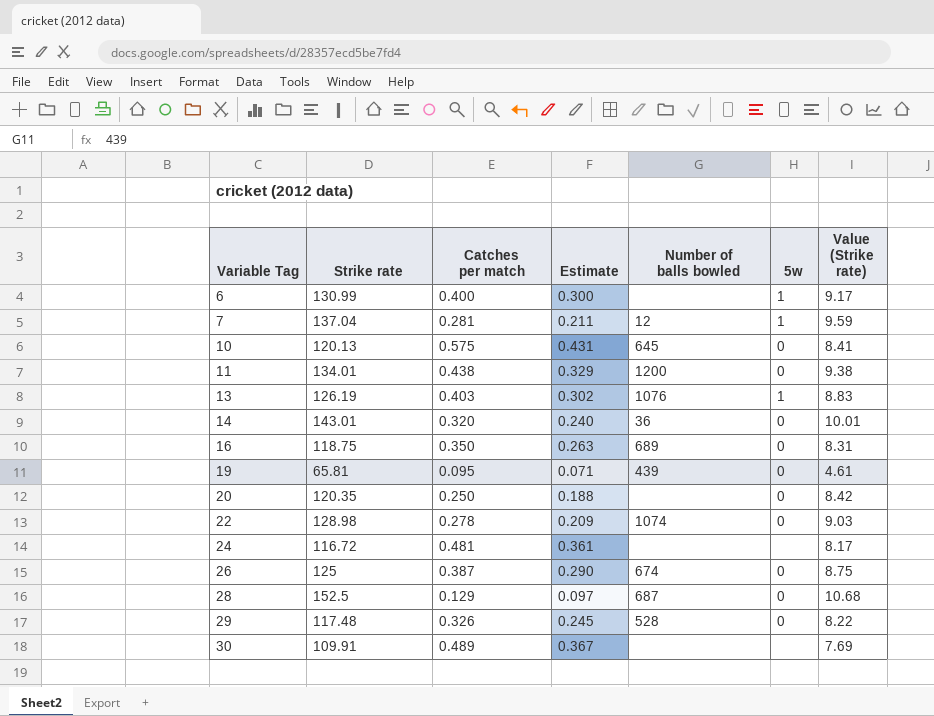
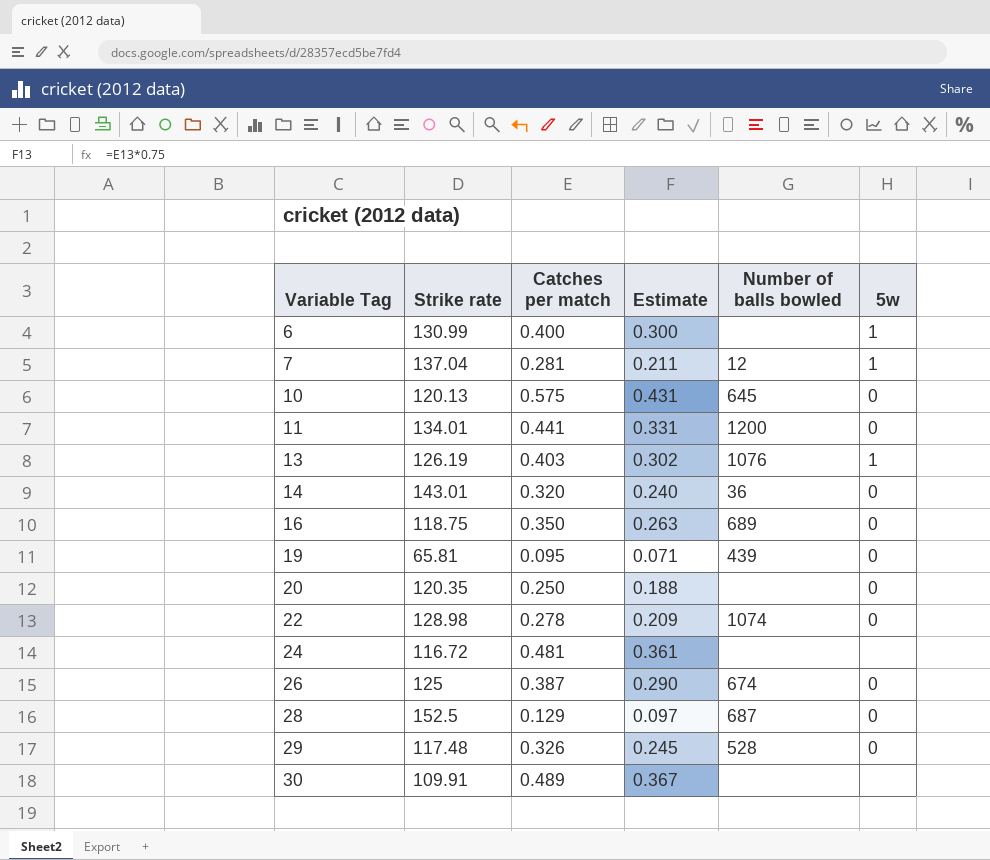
column Value (Strike rate) | formula: [Strike rate] * 0.07 -> none
11 | Catches per match: 0.438 -> 0.441
11 | Estimate: 0.329 -> 0.331

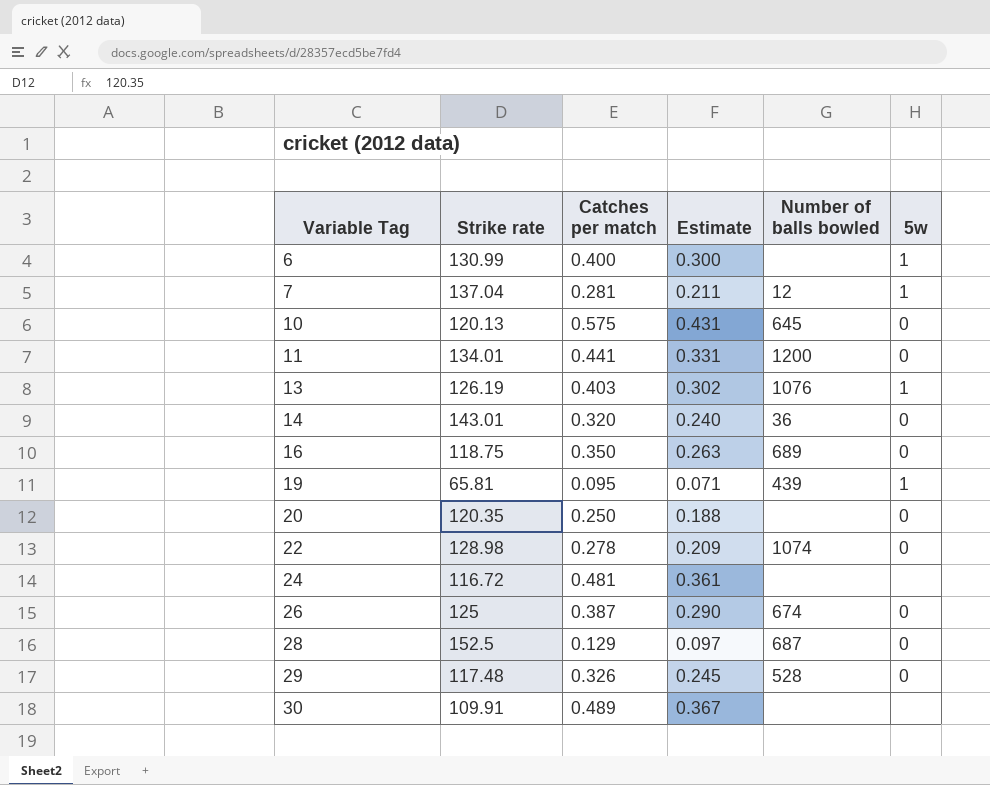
19 | 5w: 0 -> 1

